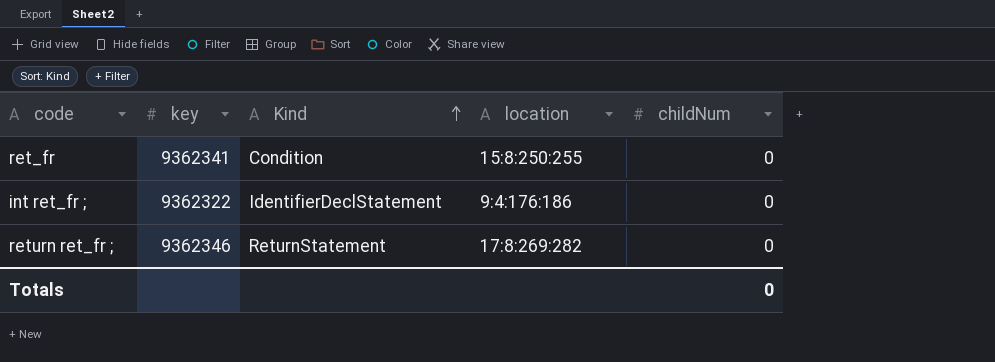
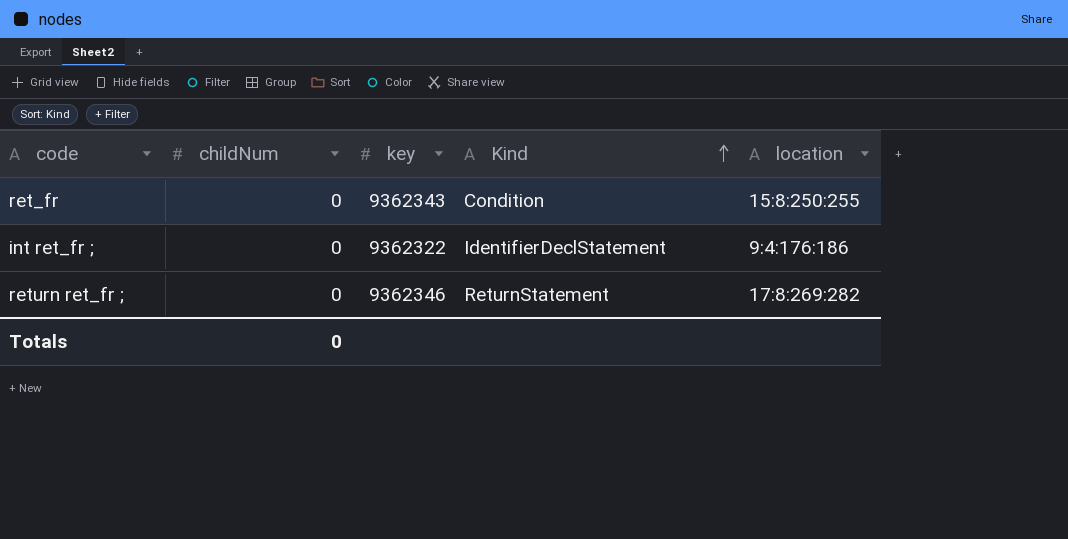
column childNum | position: 5 -> 2
ret_fr | key: 9362341 -> 9362343

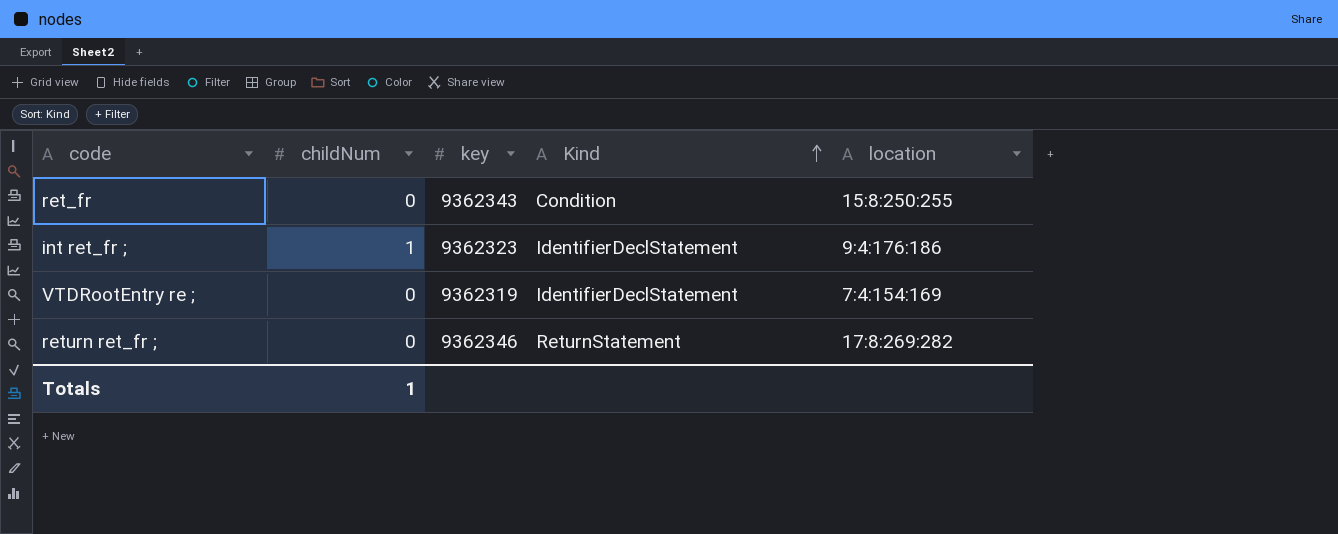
int ret_fr ; | childNum: 0 -> 1
int ret_fr ; | key: 9362322 -> 9362323
row VTDRootEntry re ;: none -> 0 | 9362319 | IdentifierDeclStatement | 7:4:154:169
Totals | childNum: 0 -> 1

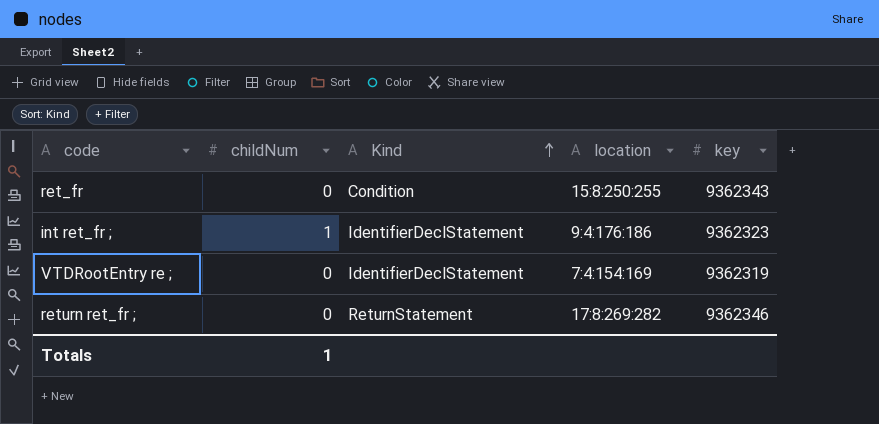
column key | position: 3 -> 5

